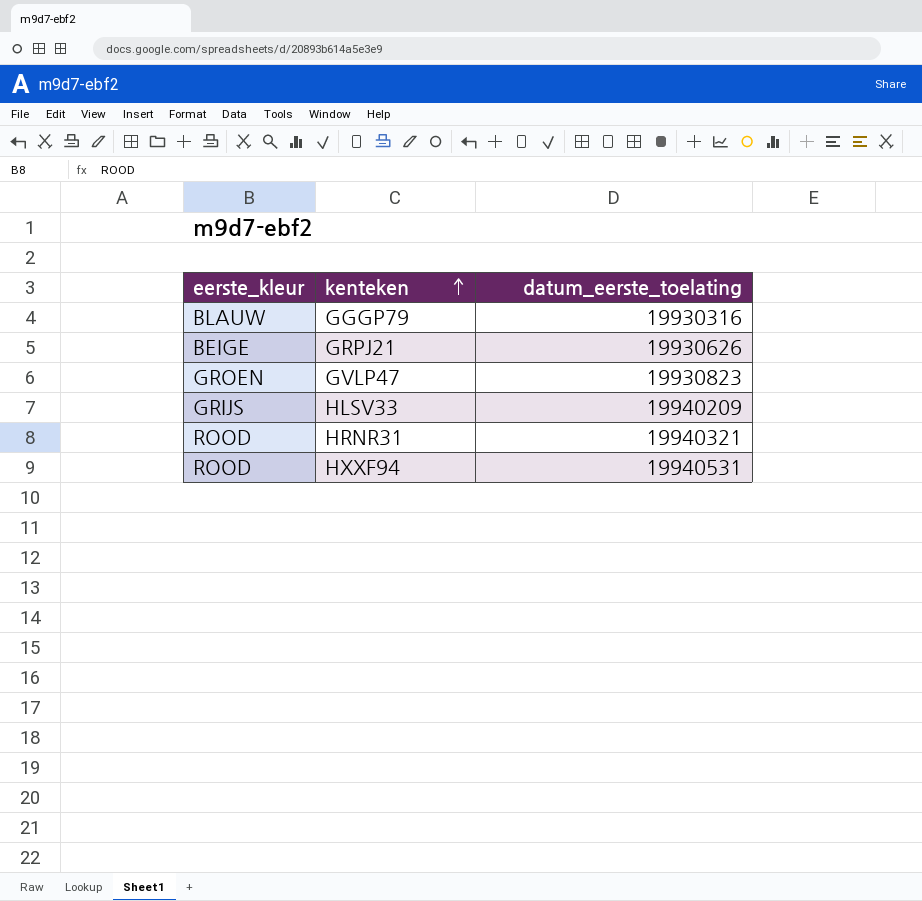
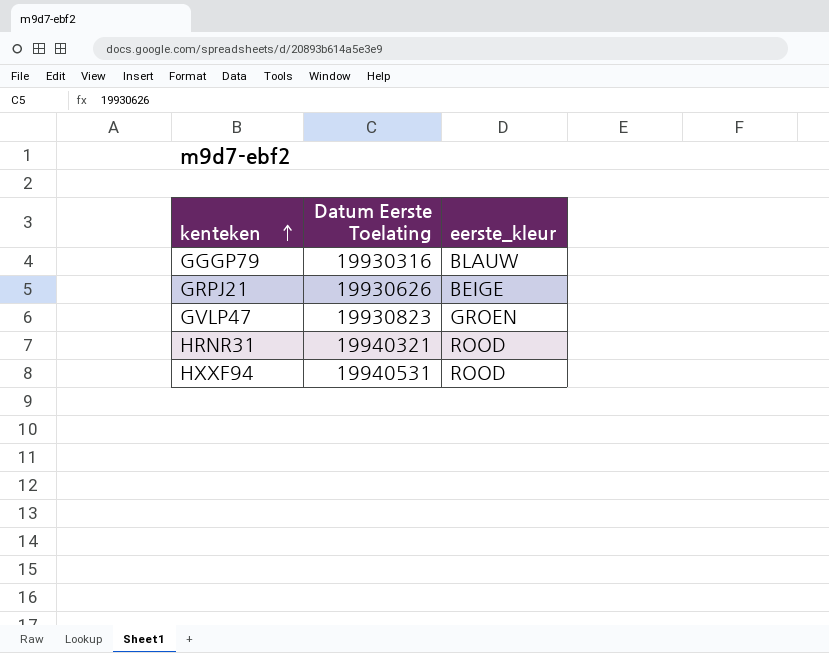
column name: datum_eerste_toelating -> Datum Eerste Toelating
column eerste_kleur | position: 1 -> 3
row HLSV33: GRIJS | 19940209 -> none

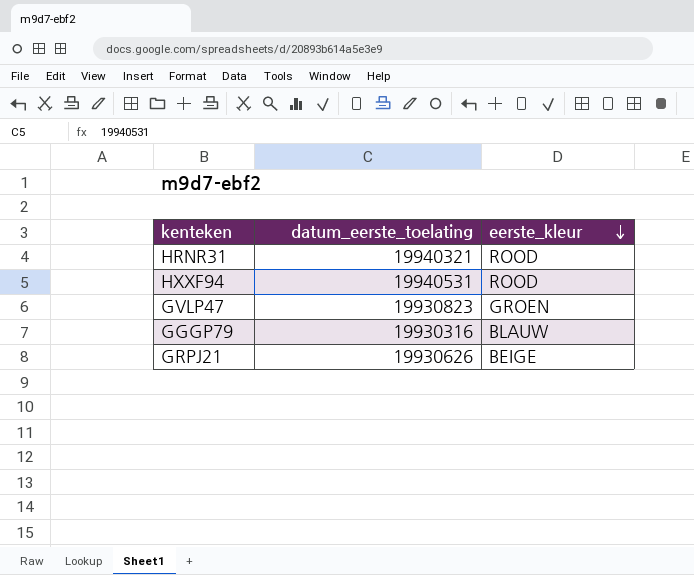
row order: kenteken ascending -> eerste_kleur descending
column name: Datum Eerste Toelating -> datum_eerste_toelating

